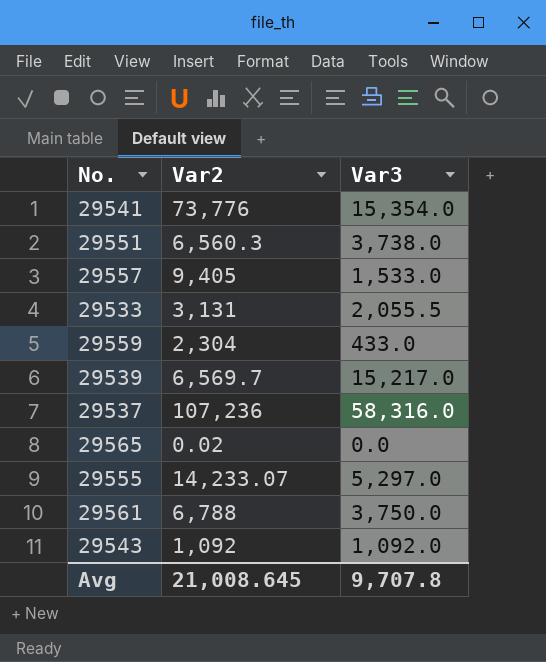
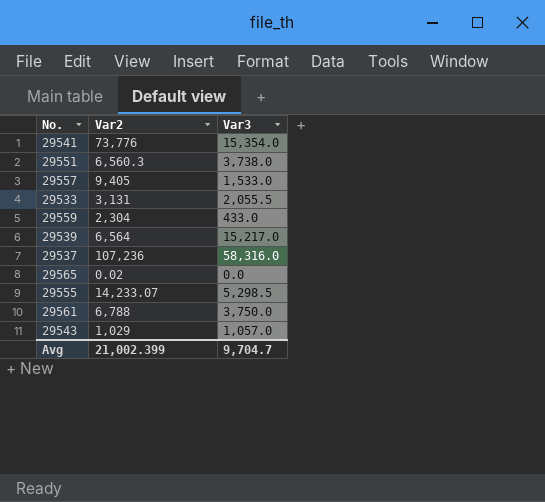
29539 | Var2: 6,569.7 -> 6,564
29555 | Var3: 5,297.0 -> 5,298.5
29543 | Var2: 1,092 -> 1,029
29543 | Var3: 1,092.0 -> 1,057.0
Avg | Var2: 21,008.645 -> 21,002.399
Avg | Var3: 9,707.8 -> 9,704.7

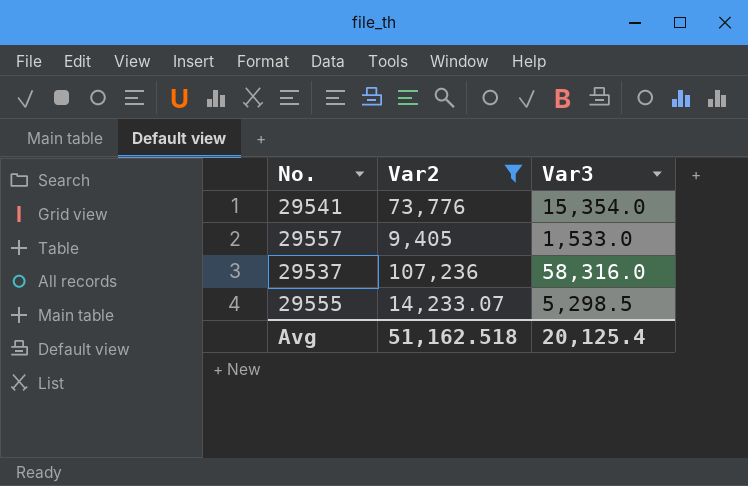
filter: none -> Var2 >= 9,405
Avg | Var2: 21,002.399 -> 51,162.518
Avg | Var3: 9,704.7 -> 20,125.4

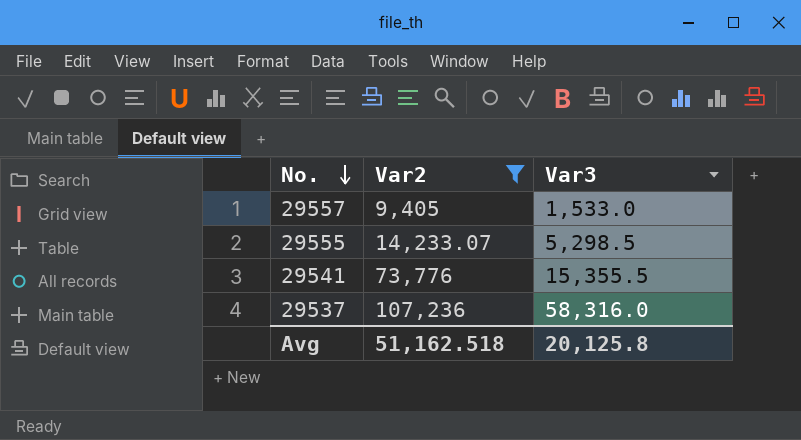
row order: none -> No. descending
29541 | Var3: 15,354.0 -> 15,355.5
Avg | Var3: 20,125.4 -> 20,125.8

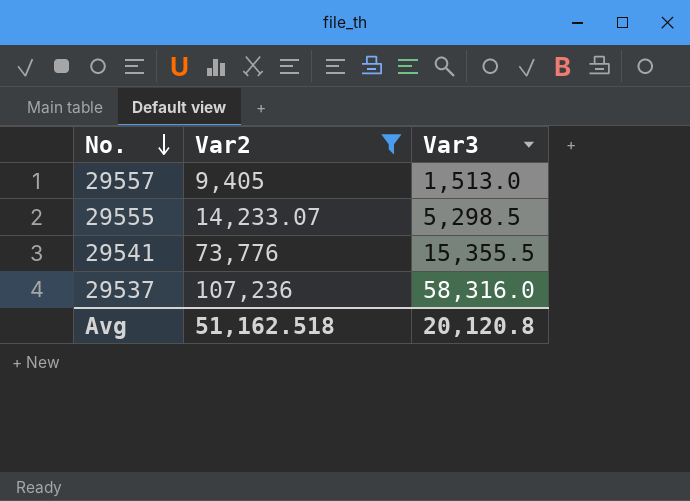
29557 | Var3: 1,533.0 -> 1,513.0
Avg | Var3: 20,125.8 -> 20,120.8

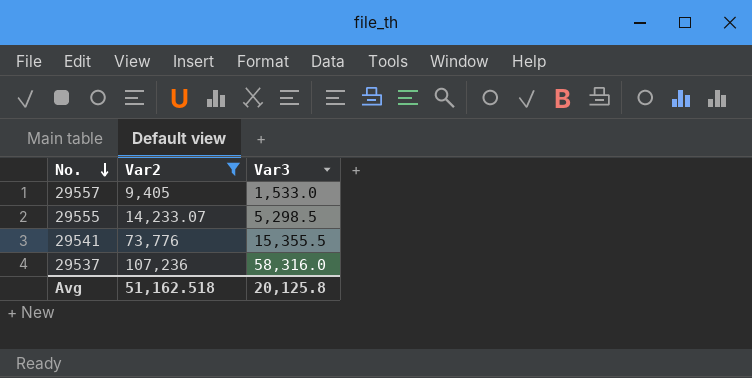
29557 | Var3: 1,513.0 -> 1,533.0
Avg | Var3: 20,120.8 -> 20,125.8

